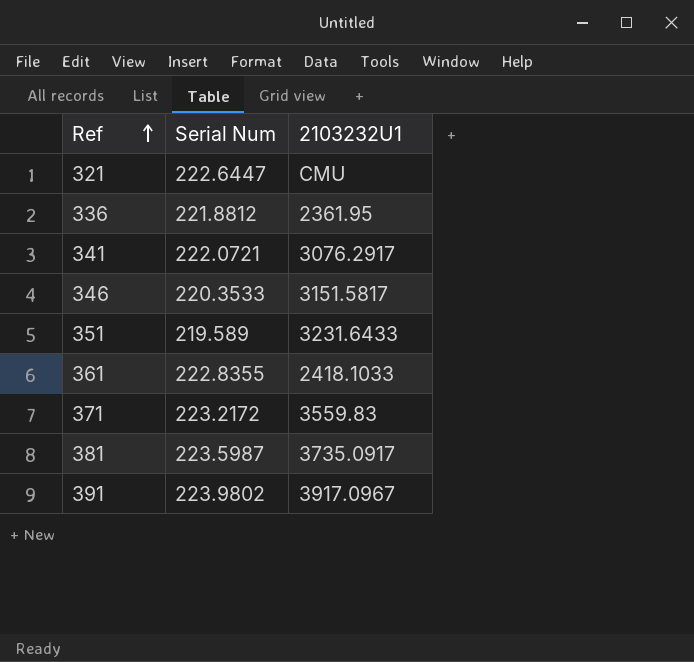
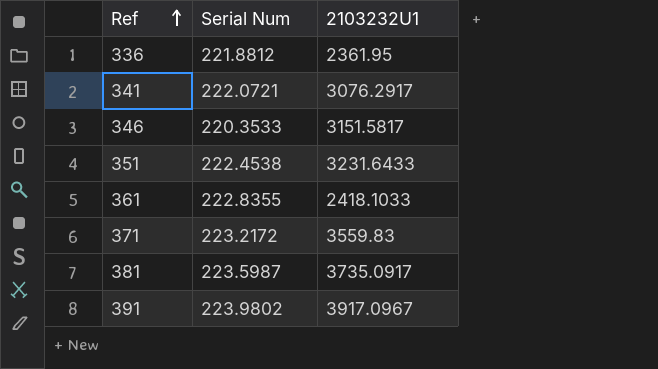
row 321: 222.6447 | CMU -> none
351 | Serial Num: 219.589 -> 222.4538

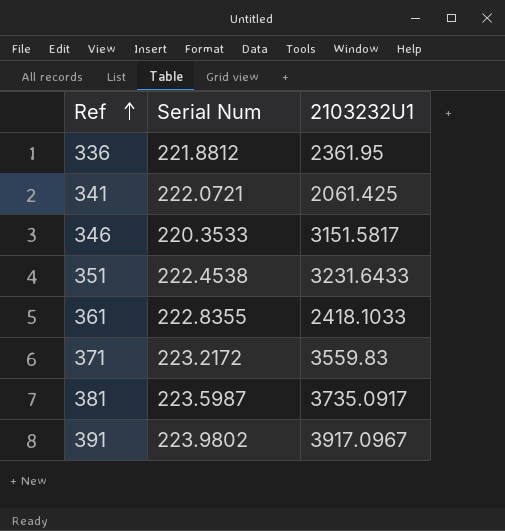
341 | 2103232U1: 3076.2917 -> 2061.425

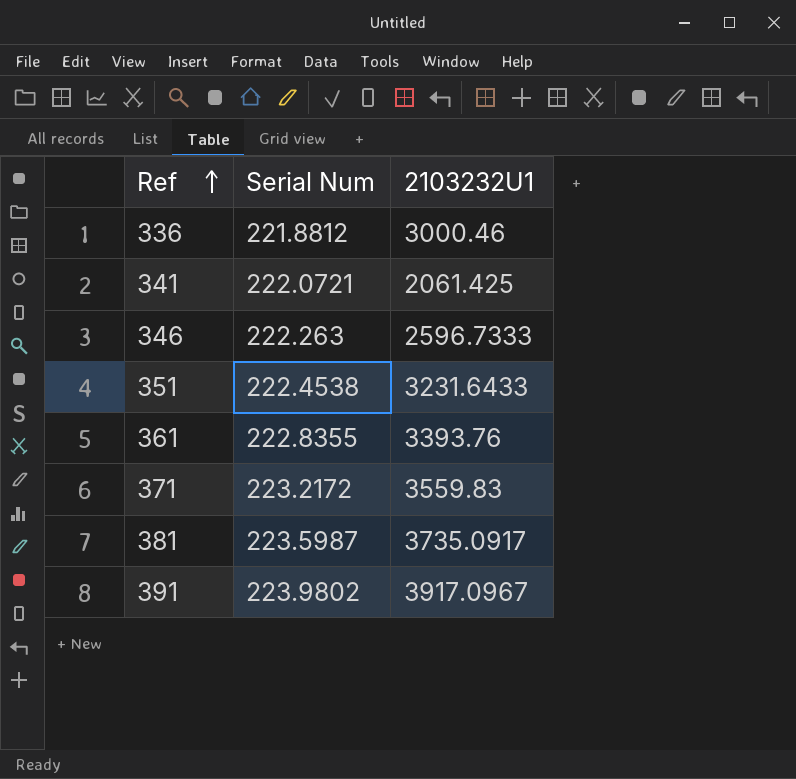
336 | 2103232U1: 2361.95 -> 3000.46
346 | Serial Num: 220.3533 -> 222.263
346 | 2103232U1: 3151.5817 -> 2596.7333
361 | 2103232U1: 2418.1033 -> 3393.76

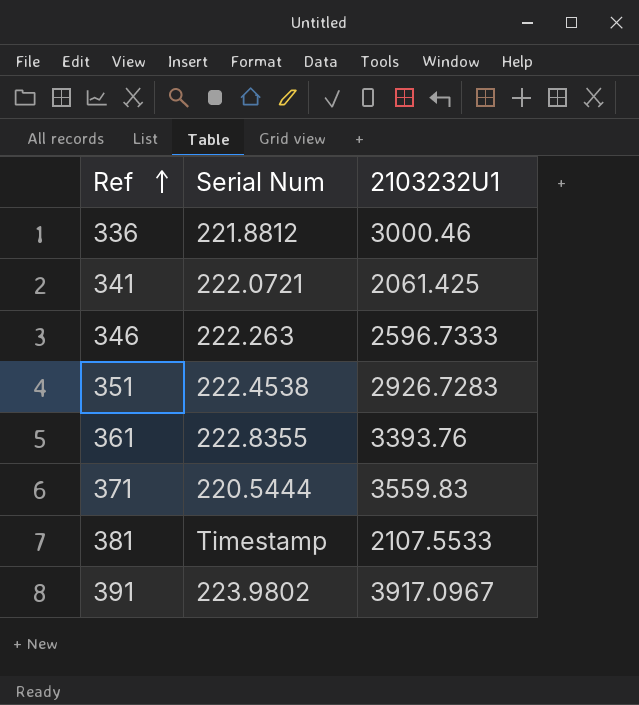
351 | 2103232U1: 3231.6433 -> 2926.7283
371 | Serial Num: 223.2172 -> 220.5444
381 | Serial Num: 223.5987 -> Timestamp
381 | 2103232U1: 3735.0917 -> 2107.5533

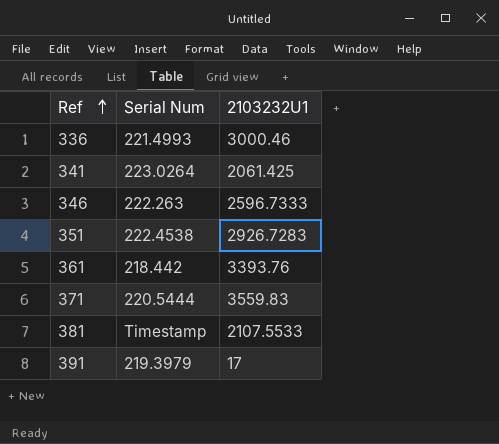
336 | Serial Num: 221.8812 -> 221.4993
341 | Serial Num: 222.0721 -> 223.0264
361 | Serial Num: 222.8355 -> 218.442
391 | Serial Num: 223.9802 -> 219.3979
391 | 2103232U1: 3917.0967 -> 17

